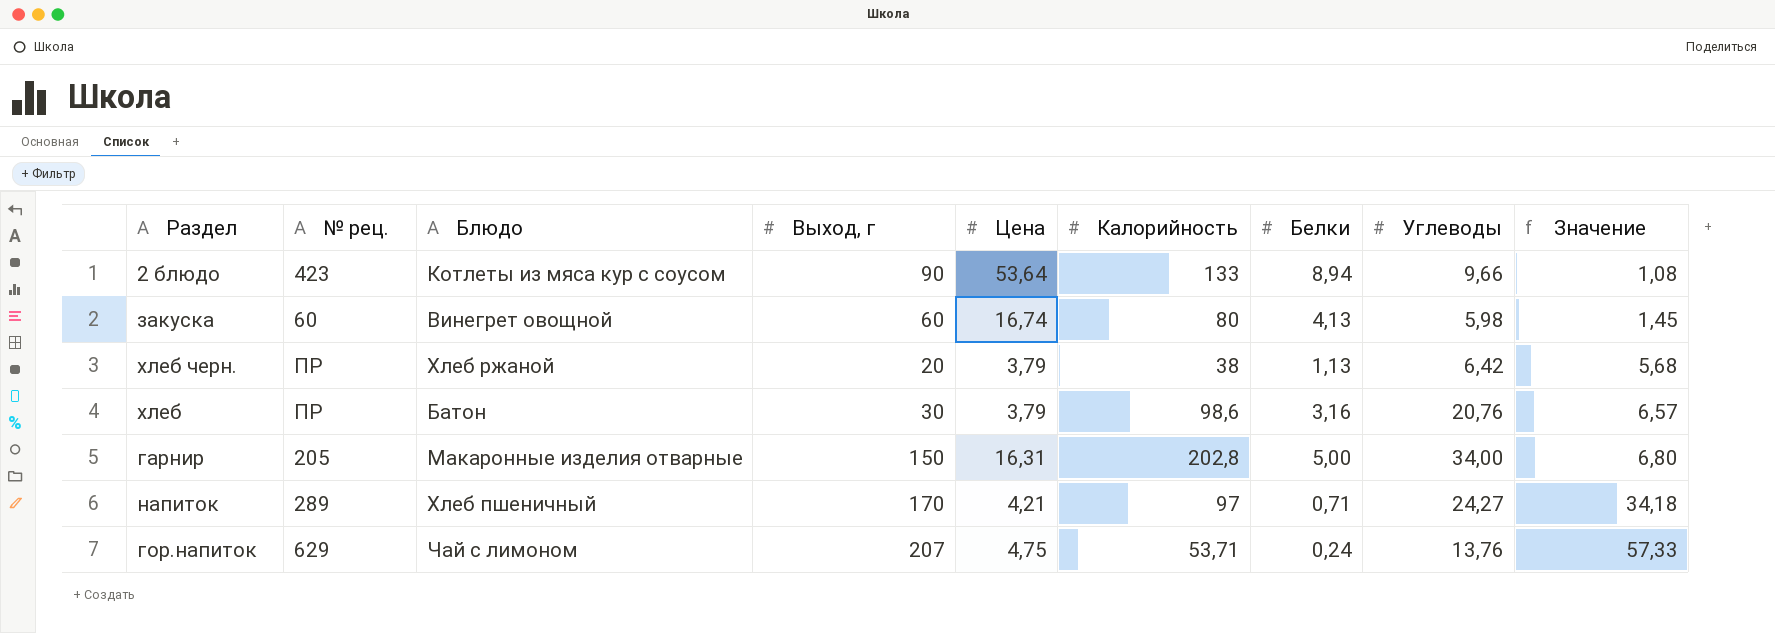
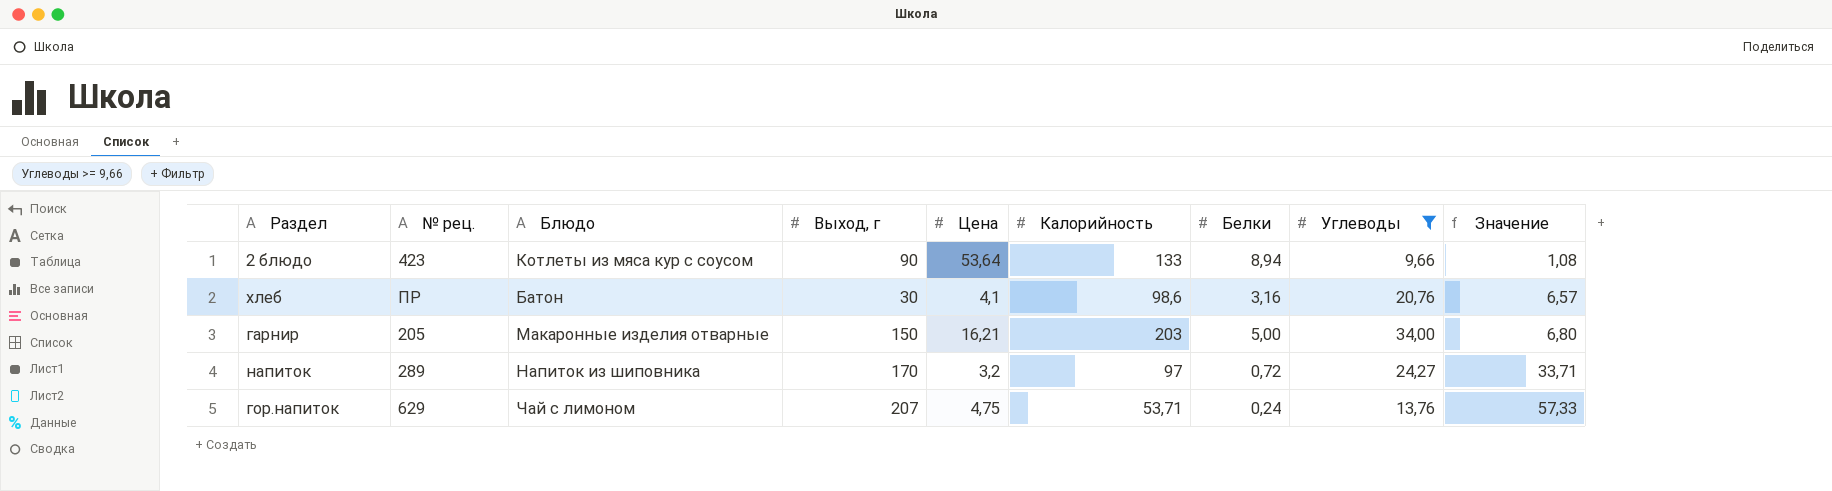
filter: none -> Углеводы >= 9,66
хлеб | Цена: 3,79 -> 4,1
гарнир | Цена: 16,31 -> 16,21
гарнир | Калорийность: 202,8 -> 203
напиток | Блюдо: Хлеб пшеничный -> Напиток из шиповника
напиток | Цена: 4,21 -> 3,2
напиток | Белки: 0,71 -> 0,72
напиток | Значение: 34,18 -> 33,71

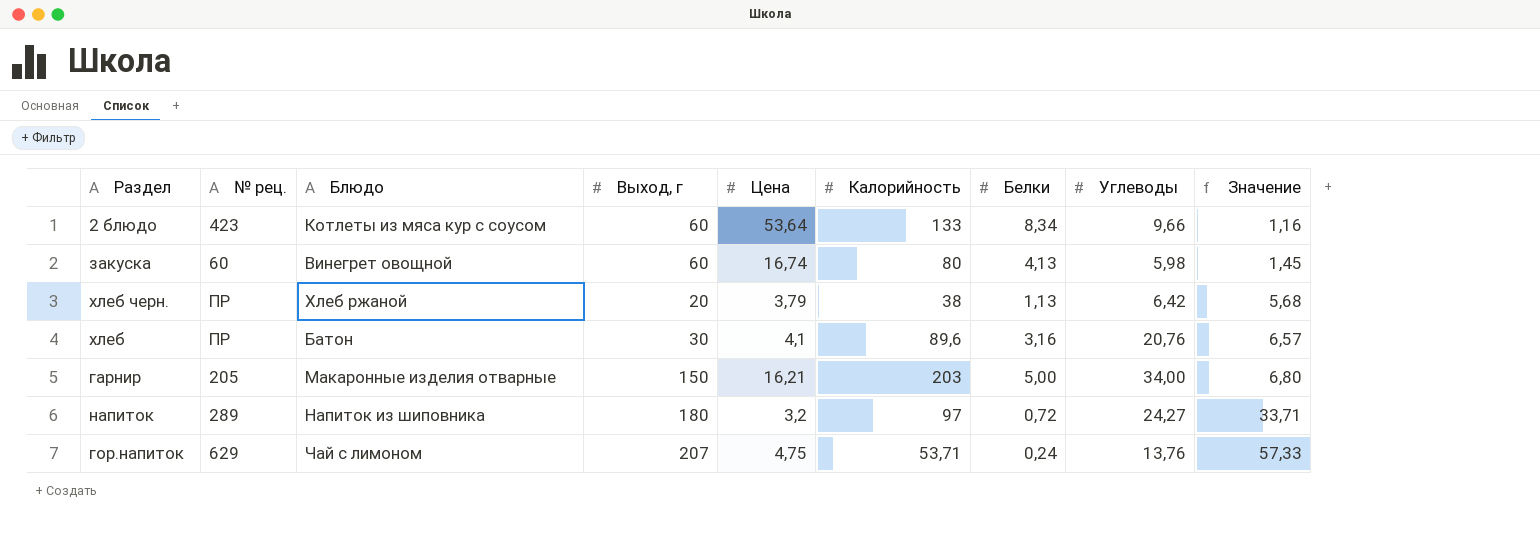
filter: Углеводы >= 9,66 -> none
2 блюдо | Выход, г: 90 -> 60
2 блюдо | Белки: 8,94 -> 8,34
2 блюдо | Значение: 1,08 -> 1,16
хлеб | Калорийность: 98,6 -> 89,6
напиток | Выход, г: 170 -> 180

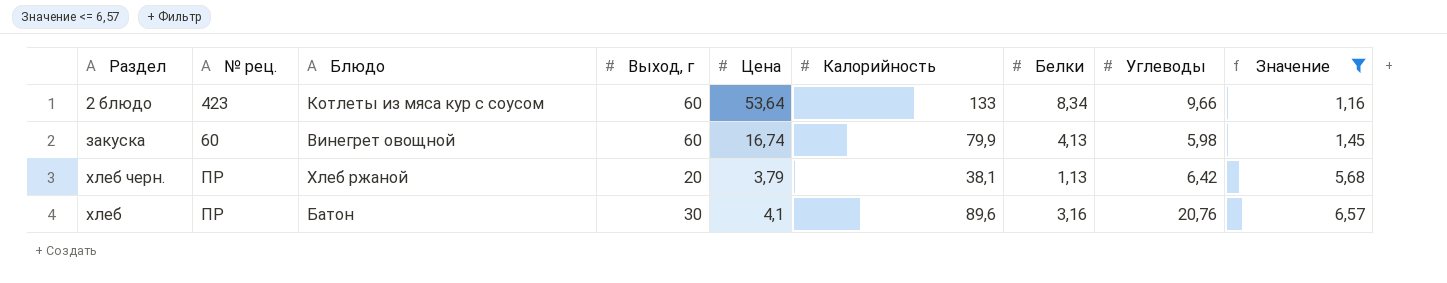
filter: none -> Значение <= 6,57
закуска | Калорийность: 80 -> 79,9
хлеб черн. | Калорийность: 38 -> 38,1

